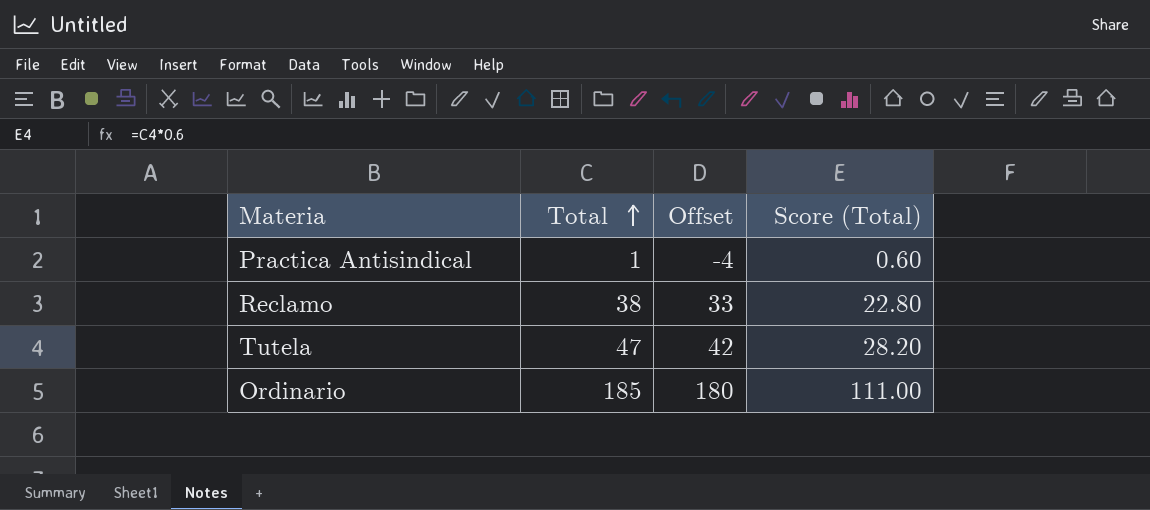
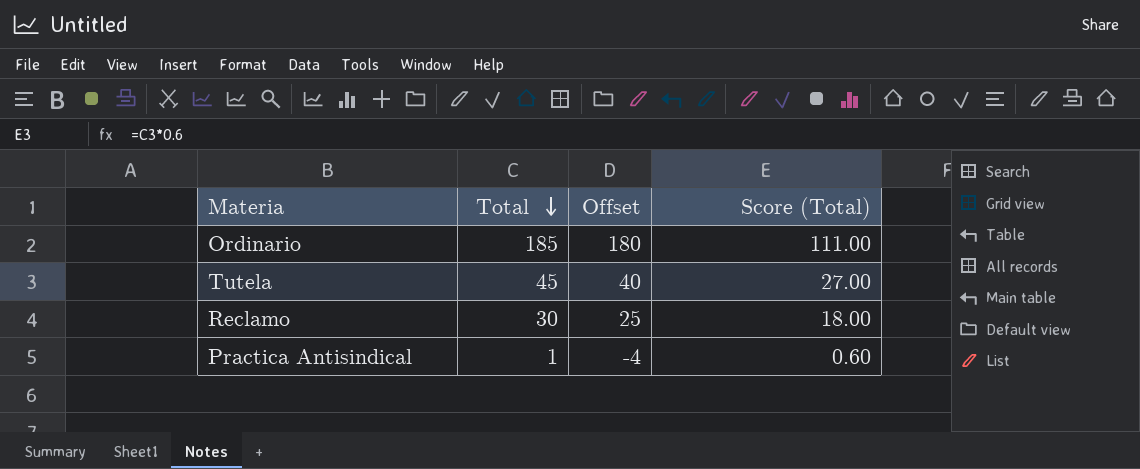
row order: Total ascending -> Total descending
Tutela | Total: 47 -> 45
Tutela | Offset: 42 -> 40
Tutela | Score (Total): 28.20 -> 27.00
Reclamo | Total: 38 -> 30
Reclamo | Offset: 33 -> 25
Reclamo | Score (Total): 22.80 -> 18.00

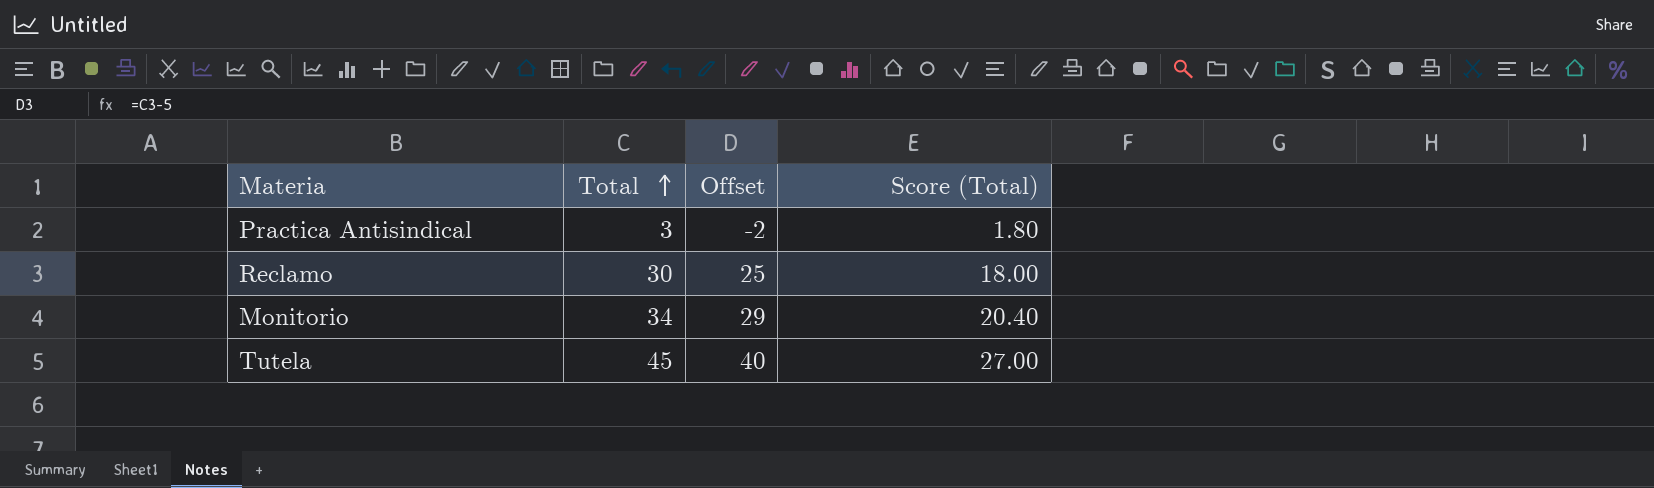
row order: Total descending -> Total ascending
row Ordinario: 185 | 180 | 111.00 -> none
Practica Antisindical | Total: 1 -> 3
Practica Antisindical | Offset: -4 -> -2
Practica Antisindical | Score (Total): 0.60 -> 1.80
row Monitorio: none -> 34 | 29 | 20.40

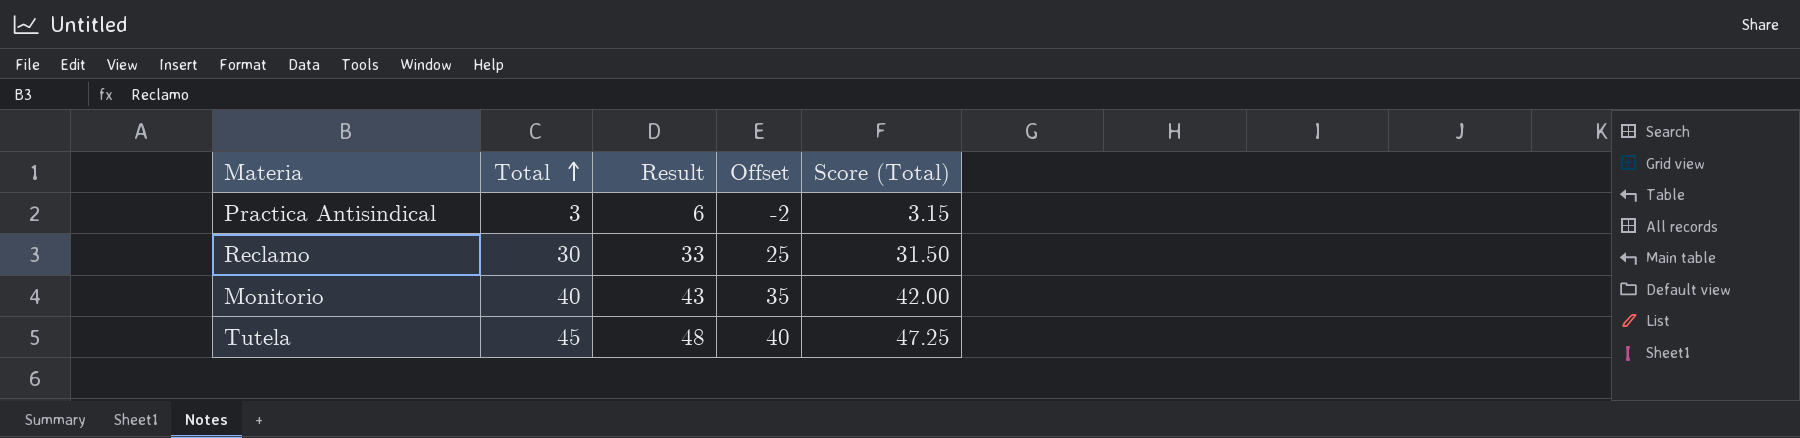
column Result | formula: none -> [Total] + 3
column Score (Total) | formula: [Total] * 0.6 -> [Total] * 1.05
Monitorio | Total: 34 -> 40
Monitorio | Offset: 29 -> 35

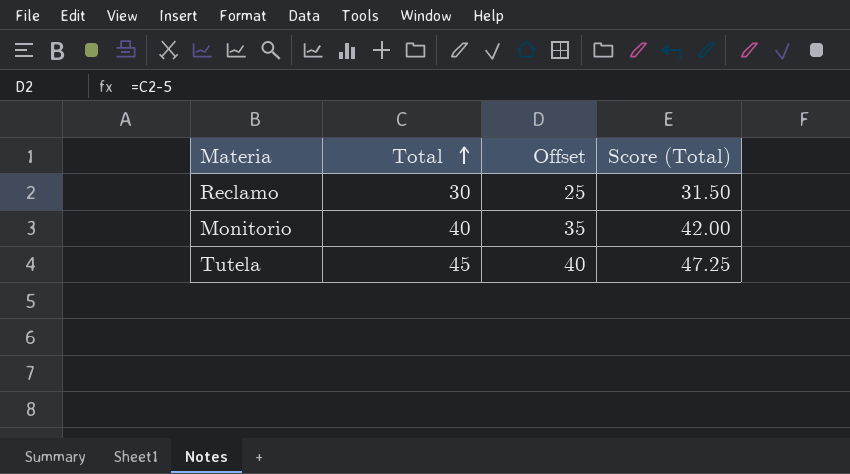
column Result | formula: [Total] + 3 -> none
row Practica Antisindical: 3 | 6 | -2 | 3.15 -> none

